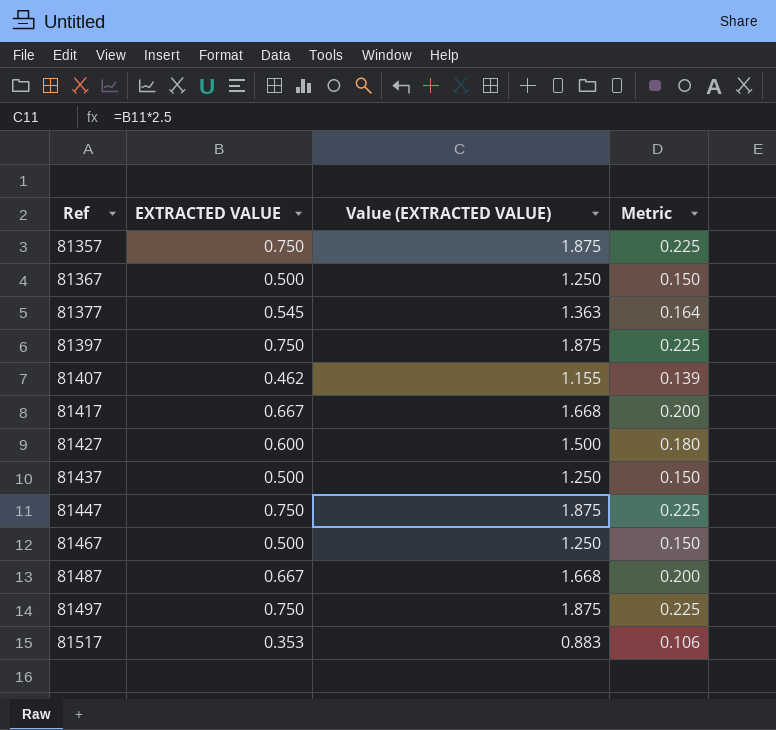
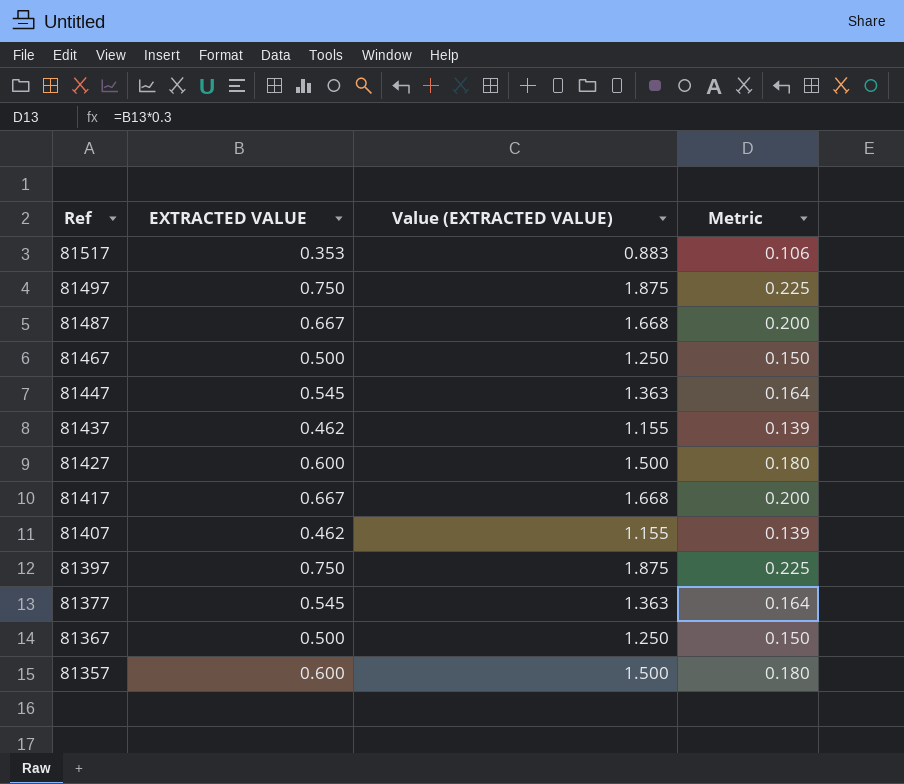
row order: Ref ascending -> Ref descending
81447 | EXTRACTED VALUE: 0.750 -> 0.545
81447 | Value (EXTRACTED VALUE): 1.875 -> 1.363
81447 | Metric: 0.225 -> 0.164
81437 | EXTRACTED VALUE: 0.500 -> 0.462
81437 | Value (EXTRACTED VALUE): 1.250 -> 1.155
81437 | Metric: 0.150 -> 0.139
81357 | EXTRACTED VALUE: 0.750 -> 0.600
81357 | Value (EXTRACTED VALUE): 1.875 -> 1.500
81357 | Metric: 0.225 -> 0.180

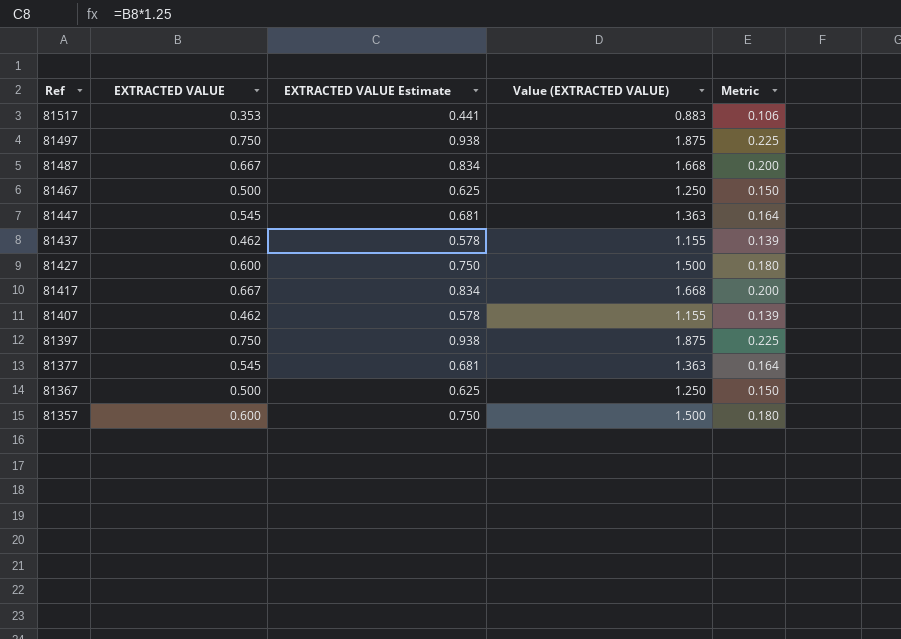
column EXTRACTED VALUE Estimate | formula: none -> [EXTRACTED VALUE] * 1.25

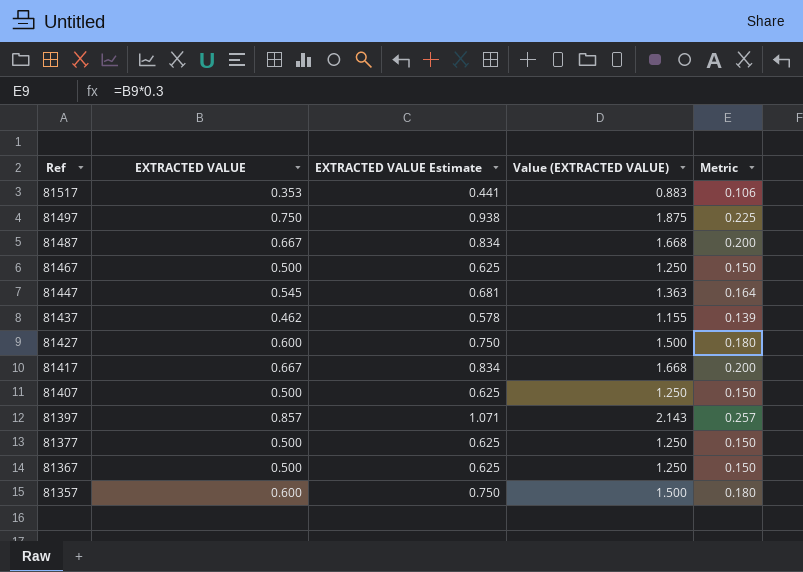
81407 | EXTRACTED VALUE: 0.462 -> 0.500
81407 | EXTRACTED VALUE Estimate: 0.578 -> 0.625
81407 | Value (EXTRACTED VALUE): 1.155 -> 1.250
81407 | Metric: 0.139 -> 0.150
81397 | EXTRACTED VALUE: 0.750 -> 0.857
81397 | EXTRACTED VALUE Estimate: 0.938 -> 1.071
81397 | Value (EXTRACTED VALUE): 1.875 -> 2.143
81397 | Metric: 0.225 -> 0.257
81377 | EXTRACTED VALUE: 0.545 -> 0.500
81377 | EXTRACTED VALUE Estimate: 0.681 -> 0.625
81377 | Value (EXTRACTED VALUE): 1.363 -> 1.250
81377 | Metric: 0.164 -> 0.150

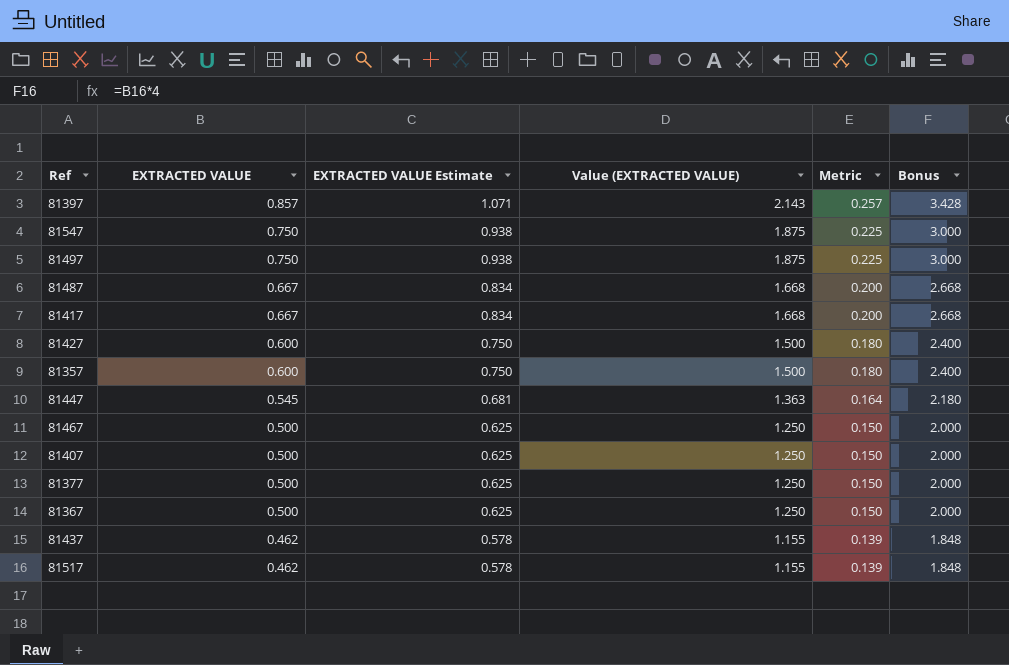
row order: Ref descending -> EXTRACTED VALUE descending
column Bonus | formula: none -> [EXTRACTED VALUE] * 4
row 81547: none -> 0.750 | 0.938 | 1.875 | 0.225 | 3.000
81517 | EXTRACTED VALUE: 0.353 -> 0.462
81517 | EXTRACTED VALUE Estimate: 0.441 -> 0.578
81517 | Value (EXTRACTED VALUE): 0.883 -> 1.155
81517 | Metric: 0.106 -> 0.139

